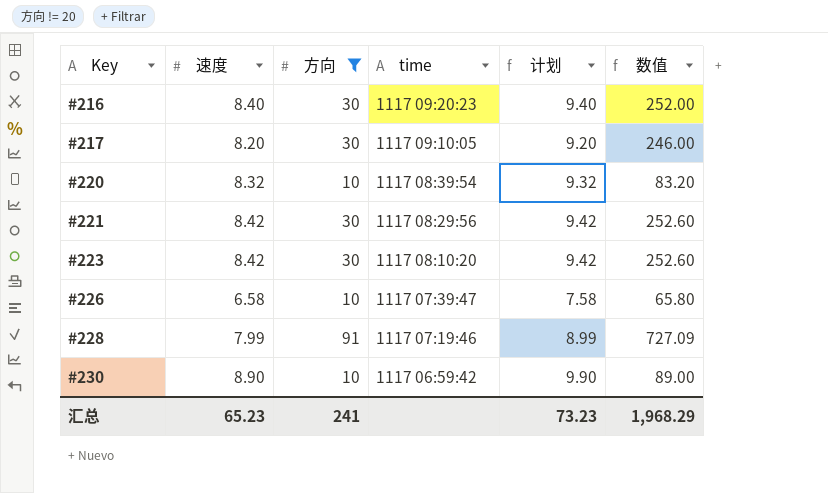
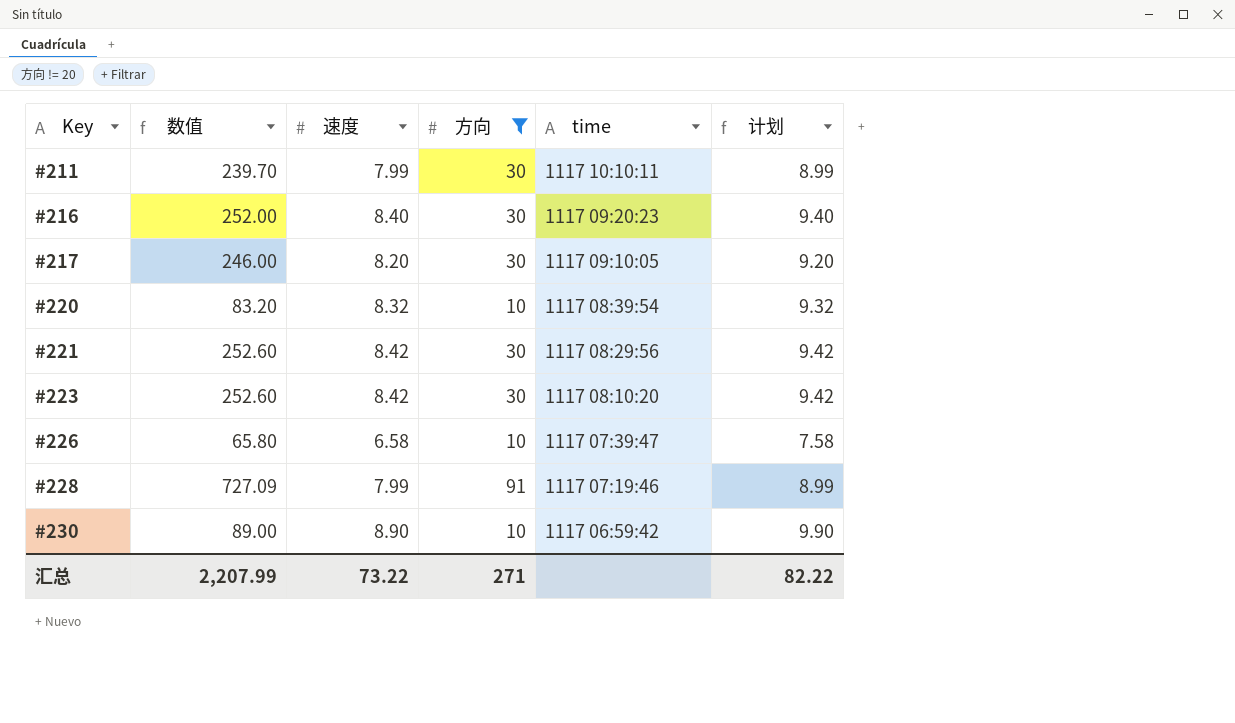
column 数值 | position: 6 -> 2
row #211: none -> 239.70 | 7.99 | 30 | 1117 10:10:11 | 8.99
汇总 | 数值: 1,968.29 -> 2,207.99
汇总 | 速度: 65.23 -> 73.22
汇总 | 方向: 241 -> 271
汇总 | 计划: 73.23 -> 82.22

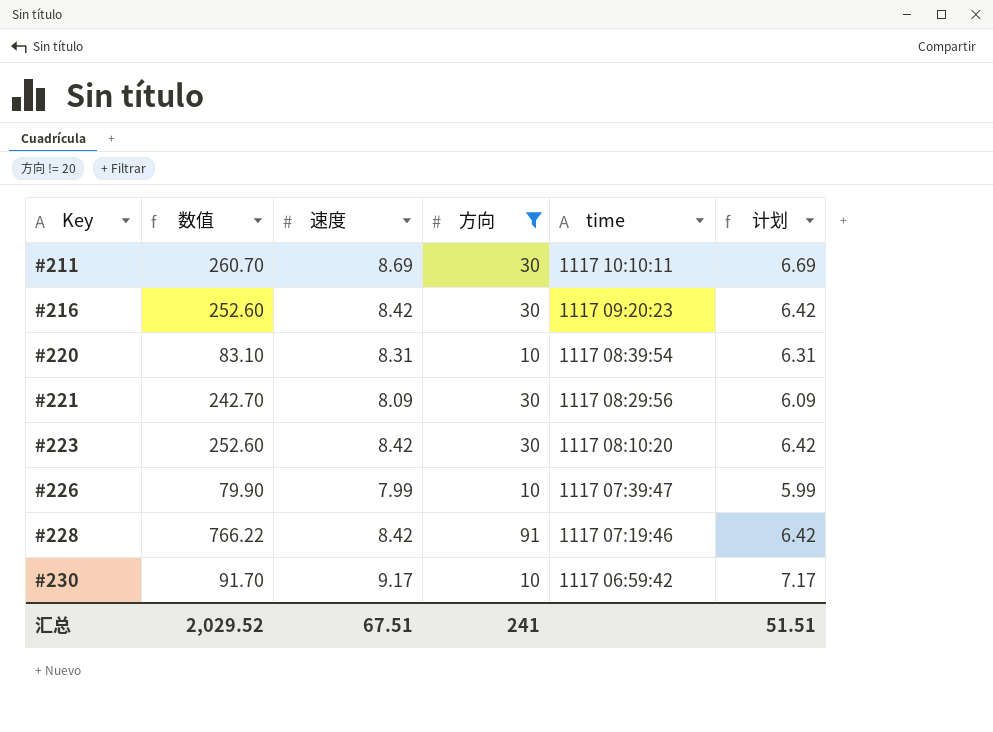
column 计划 | formula: [速度] + 1 -> [速度] - 2
row #217: 246.00 | 8.20 | 30 | 1117 09:10:05 | 9.20 -> none
#211 | 数值: 239.70 -> 260.70
#211 | 速度: 7.99 -> 8.69
#216 | 数值: 252.00 -> 252.60
#216 | 速度: 8.40 -> 8.42
#220 | 数值: 83.20 -> 83.10
#220 | 速度: 8.32 -> 8.31
#221 | 数值: 252.60 -> 242.70
#221 | 速度: 8.42 -> 8.09
#226 | 数值: 65.80 -> 79.90
#226 | 速度: 6.58 -> 7.99
#228 | 数值: 727.09 -> 766.22
#228 | 速度: 7.99 -> 8.42
#230 | 数值: 89.00 -> 91.70
#230 | 速度: 8.90 -> 9.17
汇总 | 数值: 2,207.99 -> 2,029.52
汇总 | 速度: 73.22 -> 67.51
汇总 | 方向: 271 -> 241
汇总 | 计划: 82.22 -> 51.51

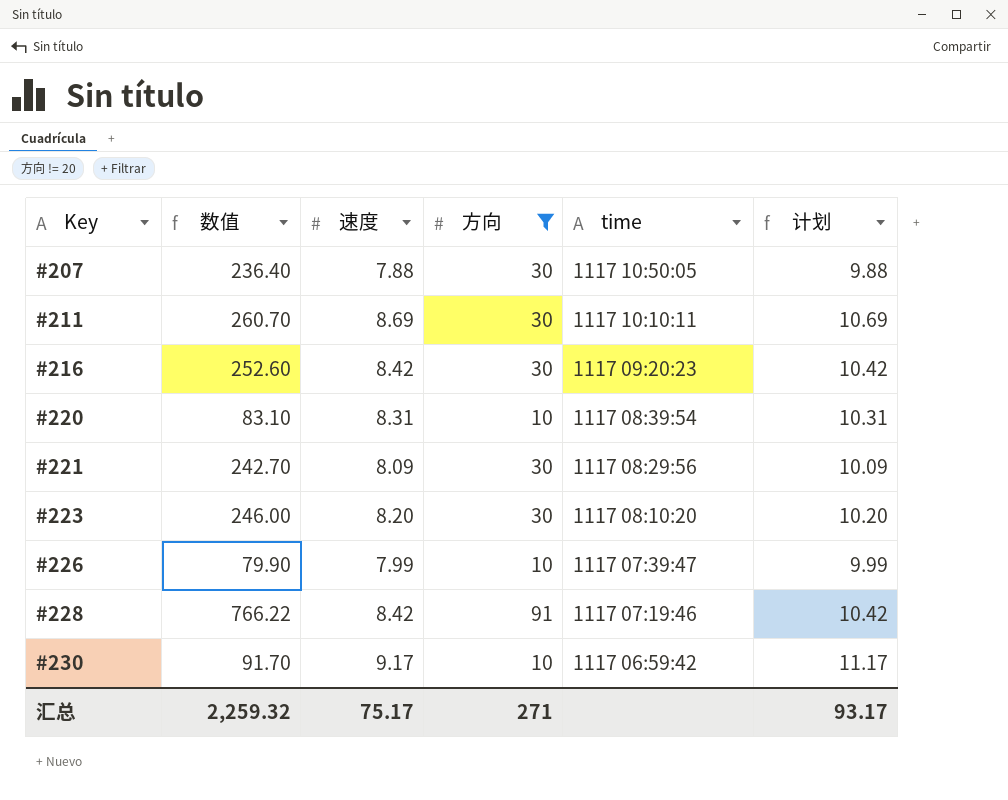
column 计划 | formula: [速度] - 2 -> [速度] + 2
row #207: none -> 236.40 | 7.88 | 30 | 1117 10:50:05 | 9.88
#223 | 数值: 252.60 -> 246.00
#223 | 速度: 8.42 -> 8.20
汇总 | 数值: 2,029.52 -> 2,259.32
汇总 | 速度: 67.51 -> 75.17
汇总 | 方向: 241 -> 271
汇总 | 计划: 51.51 -> 93.17

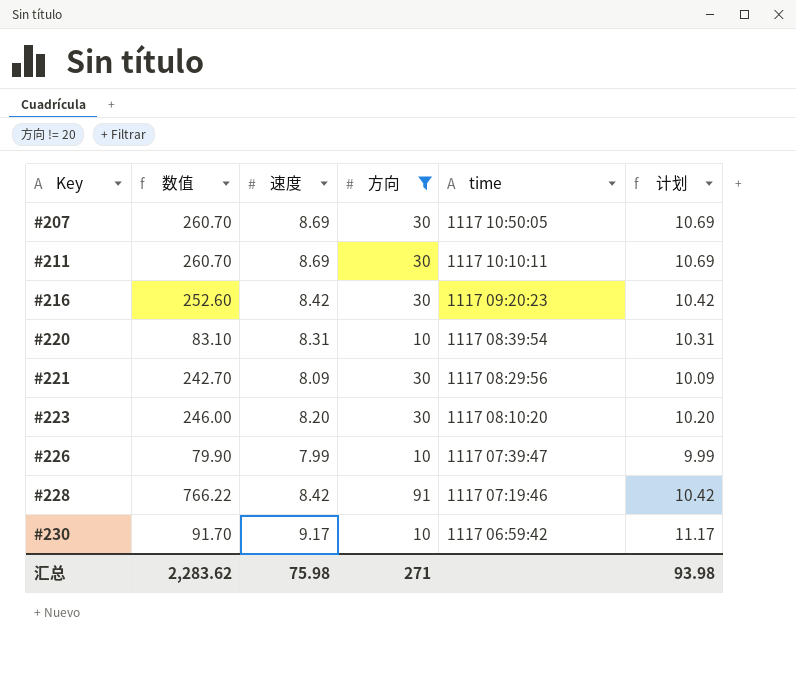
#207 | 数值: 236.40 -> 260.70
#207 | 速度: 7.88 -> 8.69
#207 | 计划: 9.88 -> 10.69
汇总 | 数值: 2,259.32 -> 2,283.62
汇总 | 速度: 75.17 -> 75.98
汇总 | 计划: 93.17 -> 93.98

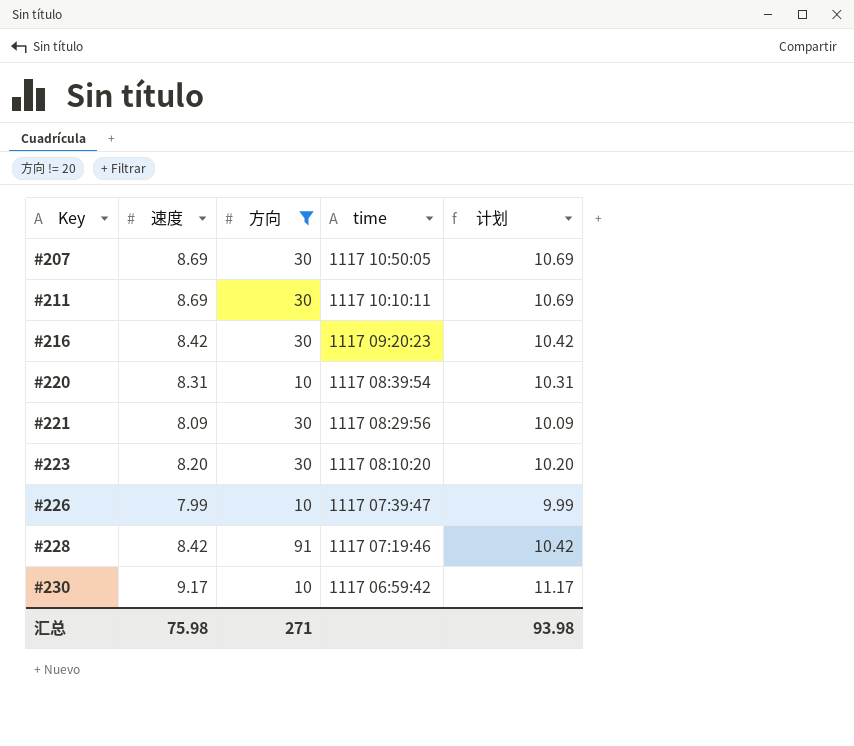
column 数值 | formula: [速度] * [方向] -> none

